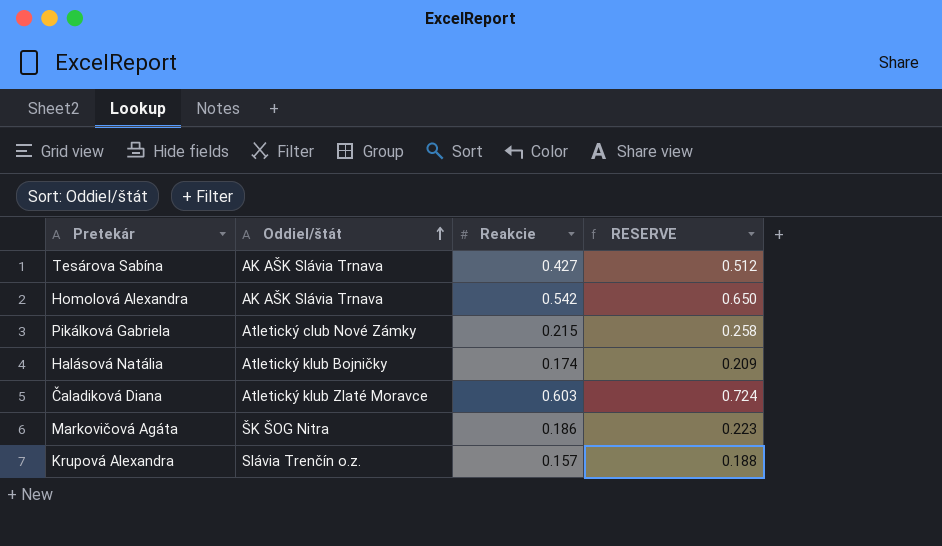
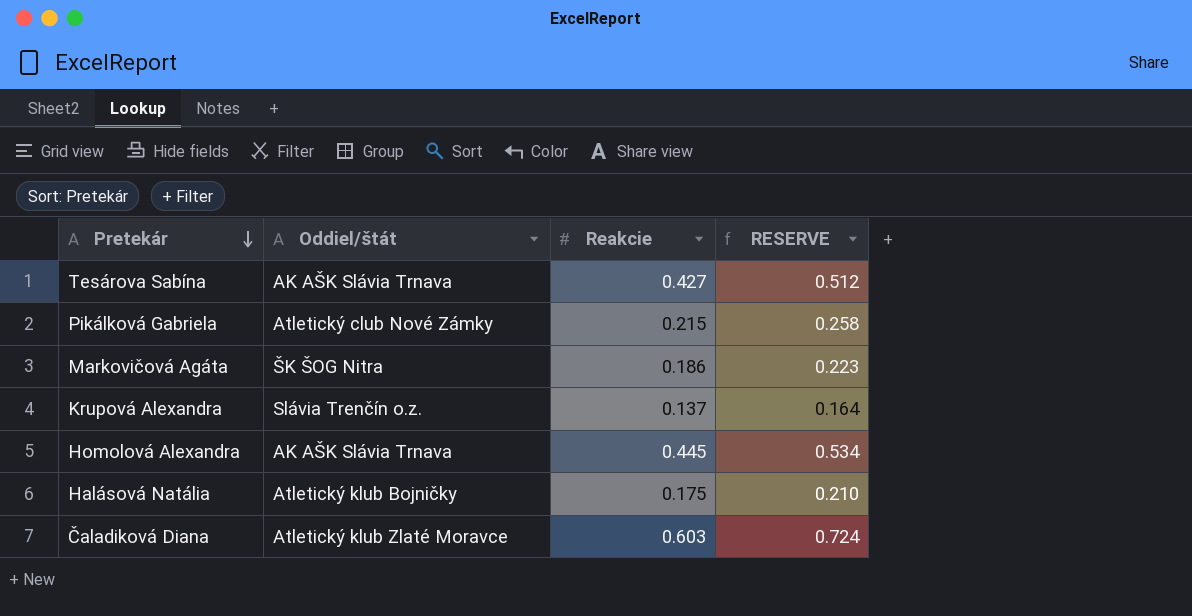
row order: Oddiel/štát ascending -> Pretekár descending
Krupová Alexandra | Reakcie: 0.157 -> 0.137
Krupová Alexandra | RESERVE: 0.188 -> 0.164
Homolová Alexandra | Reakcie: 0.542 -> 0.445
Homolová Alexandra | RESERVE: 0.650 -> 0.534
Halásová Natália | Reakcie: 0.174 -> 0.175
Halásová Natália | RESERVE: 0.209 -> 0.210

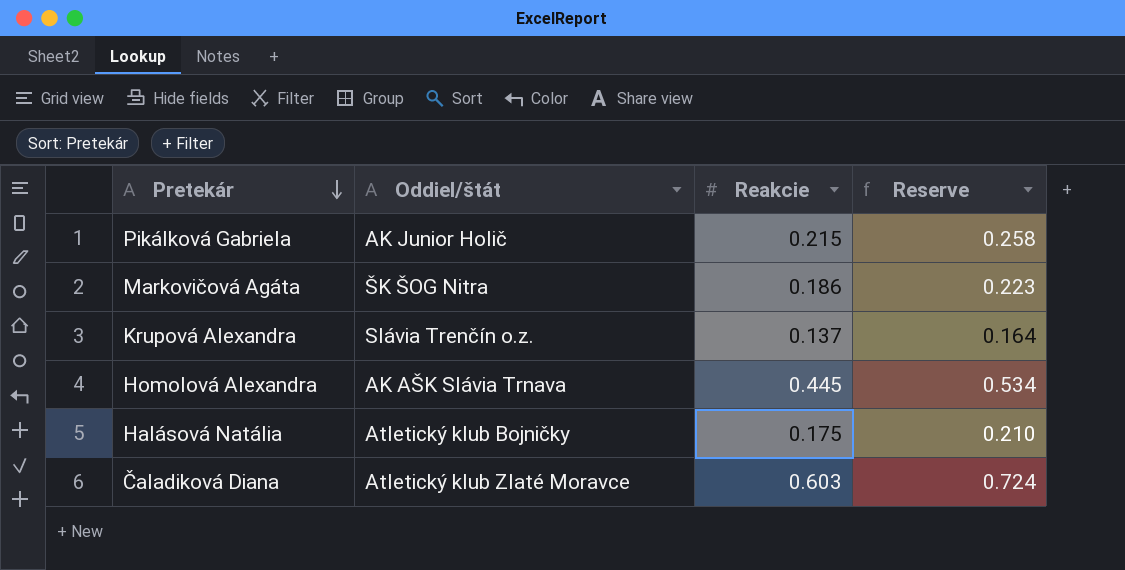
column name: RESERVE -> Reserve
row Tesárova Sabína: AK AŠK Slávia Trnava | 0.427 | 0.512 -> none
Pikálková Gabriela | Oddiel/štát: Atletický club Nové Zámky -> AK Junior Holič

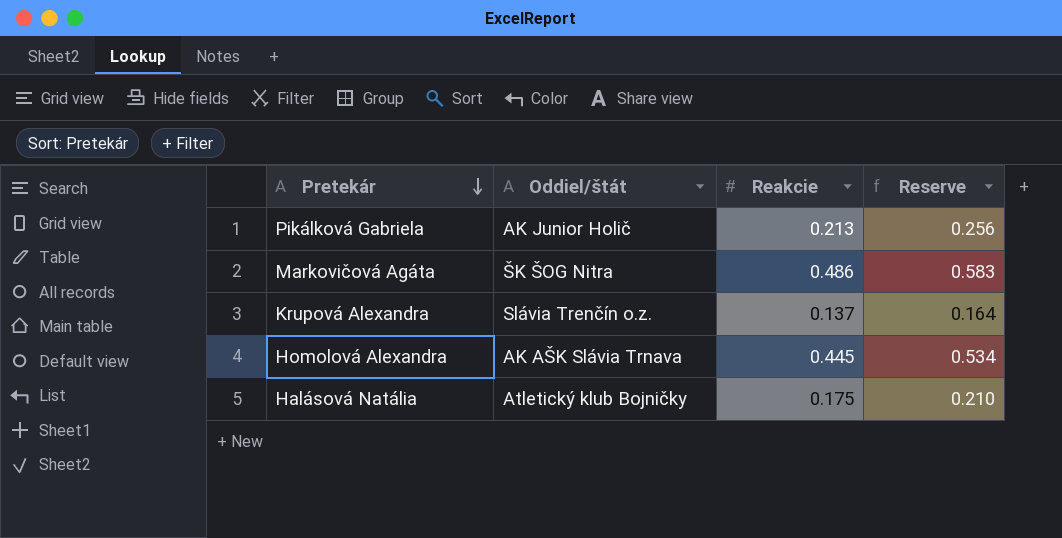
row Čaladiková Diana: Atletický klub Zlaté Moravce | 0.603 | 0.724 -> none
Pikálková Gabriela | Reakcie: 0.215 -> 0.213
Pikálková Gabriela | Reserve: 0.258 -> 0.256
Markovičová Agáta | Reakcie: 0.186 -> 0.486
Markovičová Agáta | Reserve: 0.223 -> 0.583

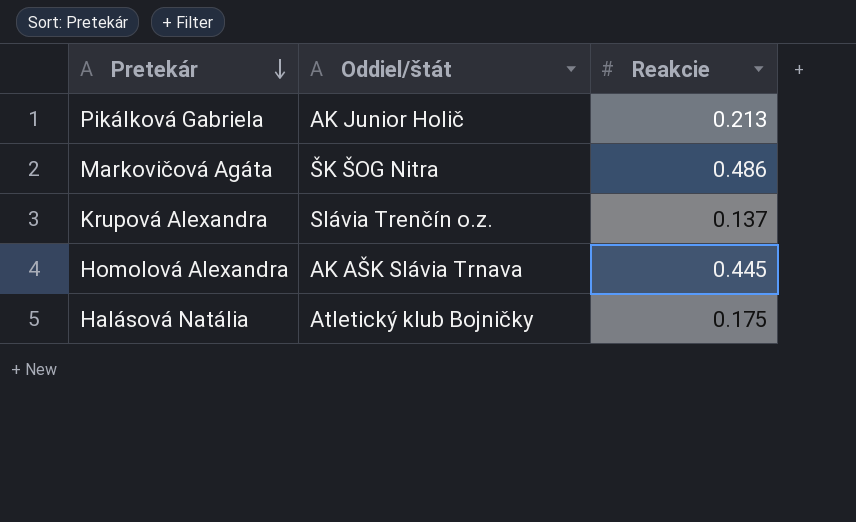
column Reserve | formula: [Reakcie] * 1.2 -> none

